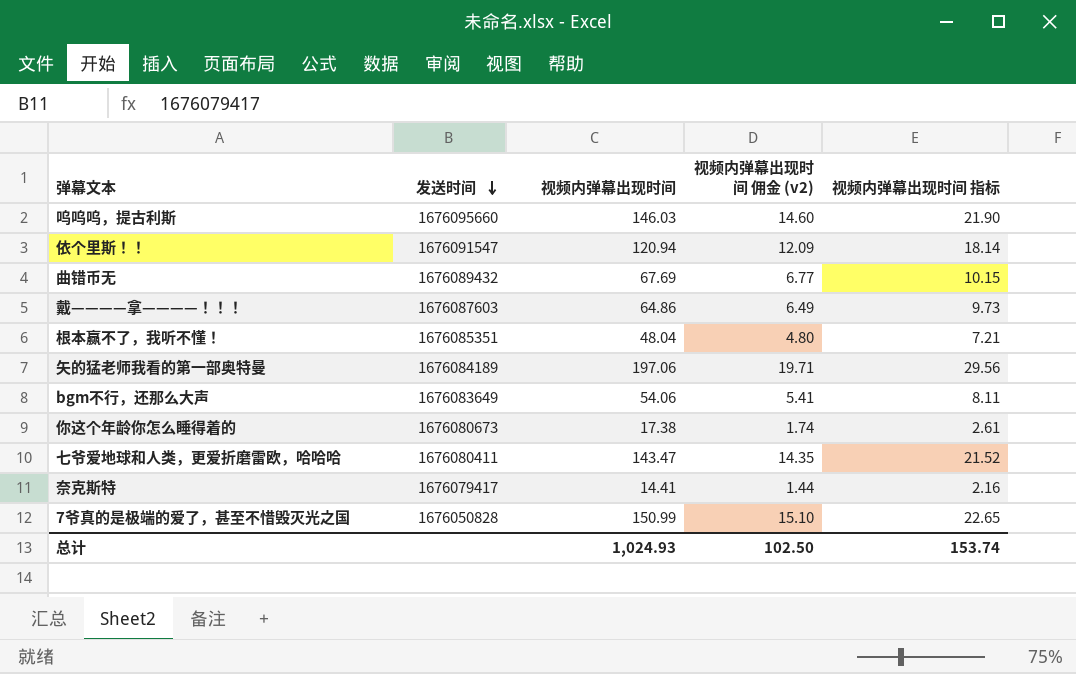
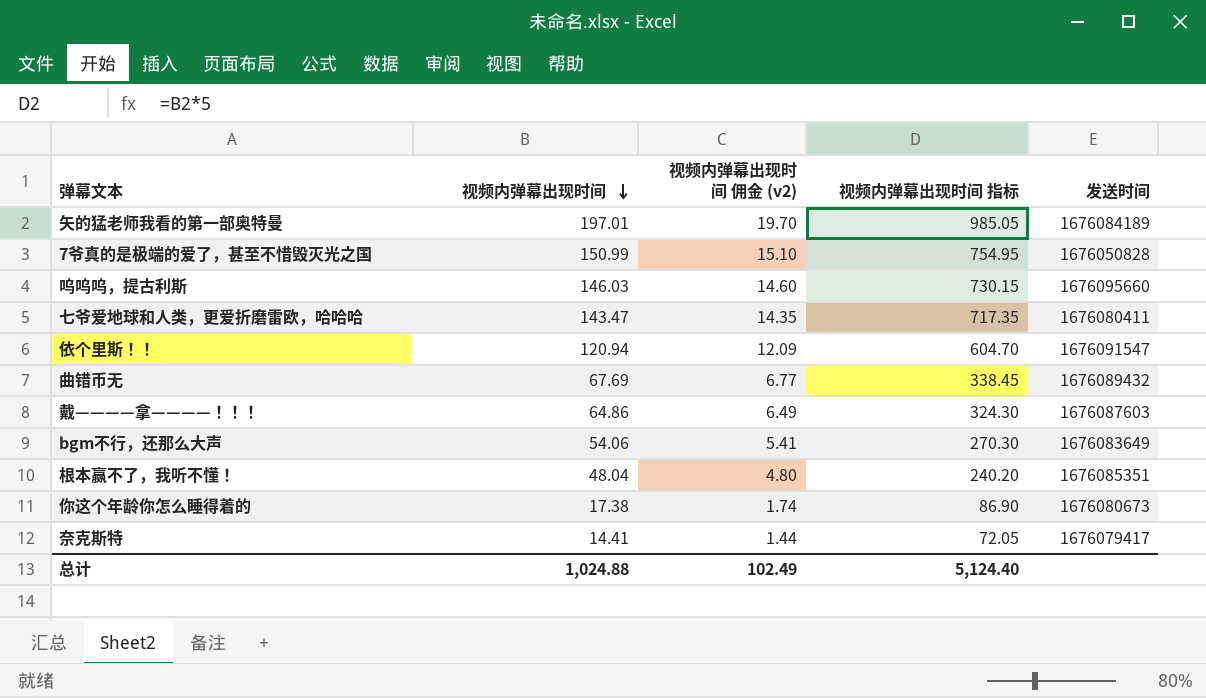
row order: 发送时间 descending -> 视频内弹幕出现时间 descending
column 视频内弹幕出现时间 指标 | formula: [视频内弹幕出现时间] * 0.15 -> [视频内弹幕出现时间] * 5
column 发送时间 | position: 2 -> 5
矢的猛老师我看的第一部奥特曼 | 视频内弹幕出现时间: 197.06 -> 197.01
矢的猛老师我看的第一部奥特曼 | 视频内弹幕出现时间 佣金 (v2): 19.71 -> 19.70
总计 | 视频内弹幕出现时间: 1,024.93 -> 1,024.88
总计 | 视频内弹幕出现时间 佣金 (v2): 102.50 -> 102.49
总计 | 视频内弹幕出现时间 指标: 153.74 -> 5,124.40

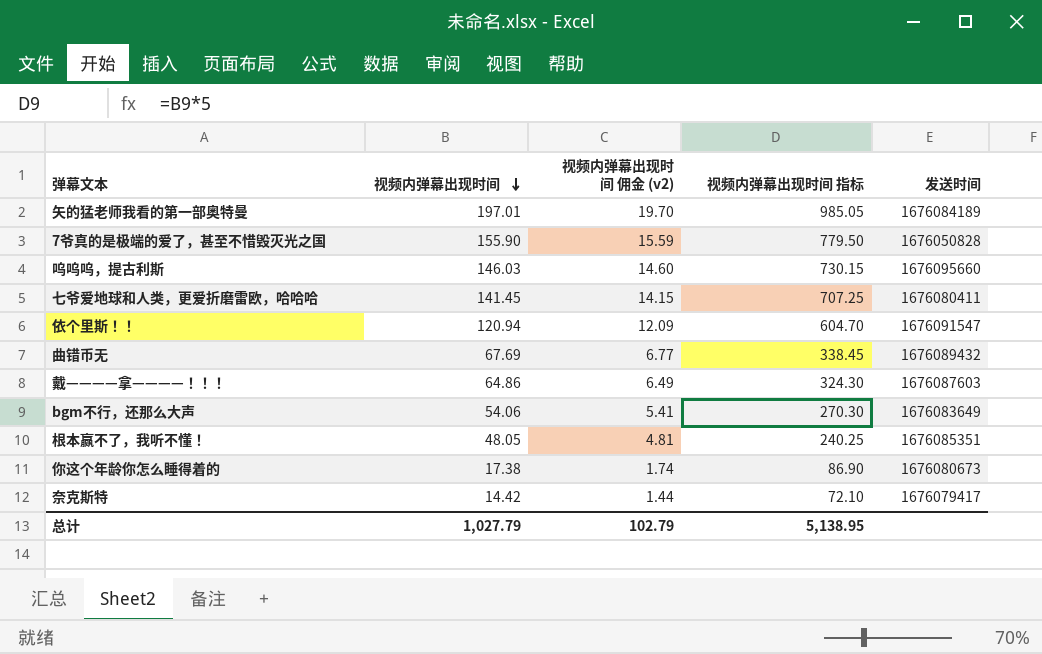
7爷真的是极端的爱了，甚至不惜毁灭光之国 | 视频内弹幕出现时间: 150.99 -> 155.90
7爷真的是极端的爱了，甚至不惜毁灭光之国 | 视频内弹幕出现时间 佣金 (v2): 15.10 -> 15.59
7爷真的是极端的爱了，甚至不惜毁灭光之国 | 视频内弹幕出现时间 指标: 754.95 -> 779.50
七爷爱地球和人类，更爱折磨雷欧，哈哈哈 | 视频内弹幕出现时间: 143.47 -> 141.45
七爷爱地球和人类，更爱折磨雷欧，哈哈哈 | 视频内弹幕出现时间 佣金 (v2): 14.35 -> 14.15
七爷爱地球和人类，更爱折磨雷欧，哈哈哈 | 视频内弹幕出现时间 指标: 717.35 -> 707.25
根本赢不了，我听不懂！ | 视频内弹幕出现时间: 48.04 -> 48.05
根本赢不了，我听不懂！ | 视频内弹幕出现时间 佣金 (v2): 4.80 -> 4.81
根本赢不了，我听不懂！ | 视频内弹幕出现时间 指标: 240.20 -> 240.25
奈克斯特 | 视频内弹幕出现时间: 14.41 -> 14.42
奈克斯特 | 视频内弹幕出现时间 指标: 72.05 -> 72.10
总计 | 视频内弹幕出现时间: 1,024.88 -> 1,027.79
总计 | 视频内弹幕出现时间 佣金 (v2): 102.49 -> 102.79
总计 | 视频内弹幕出现时间 指标: 5,124.40 -> 5,138.95

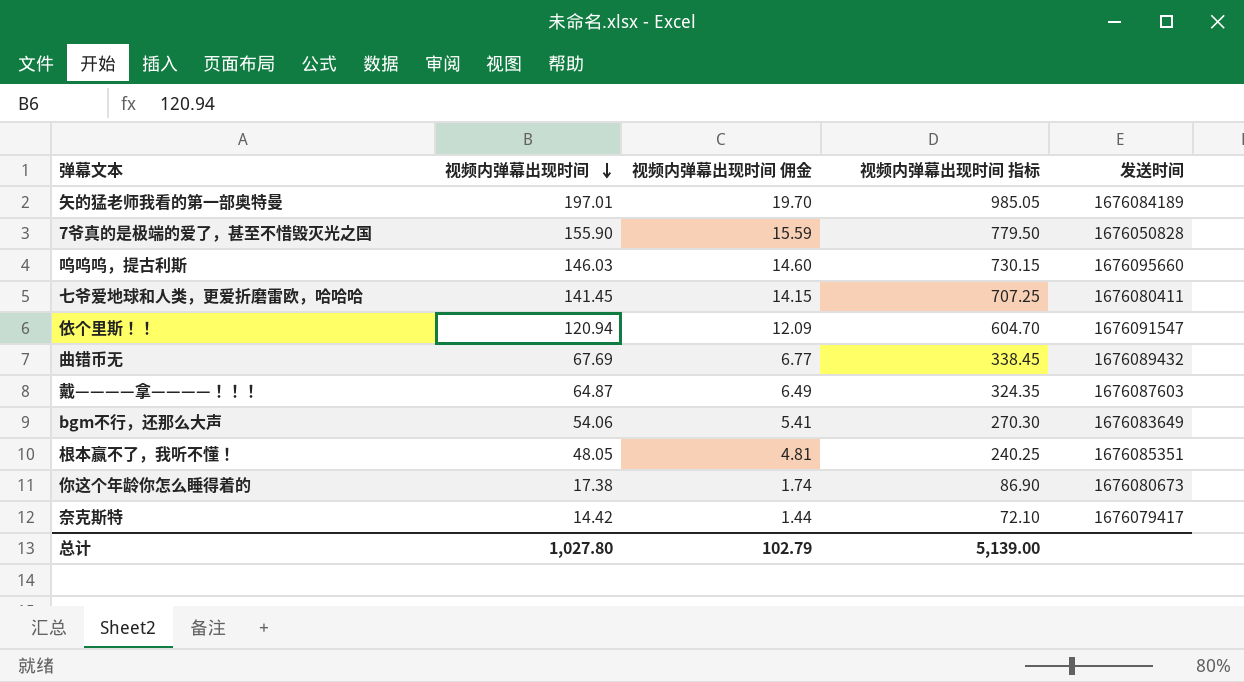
column name: 视频内弹幕出现时间 佣金 (v2) -> 视频内弹幕出现时间 佣金
戴————拿————！！！ | 视频内弹幕出现时间: 64.86 -> 64.87
戴————拿————！！！ | 视频内弹幕出现时间 指标: 324.30 -> 324.35
总计 | 视频内弹幕出现时间: 1,027.79 -> 1,027.80
总计 | 视频内弹幕出现时间 指标: 5,138.95 -> 5,139.00

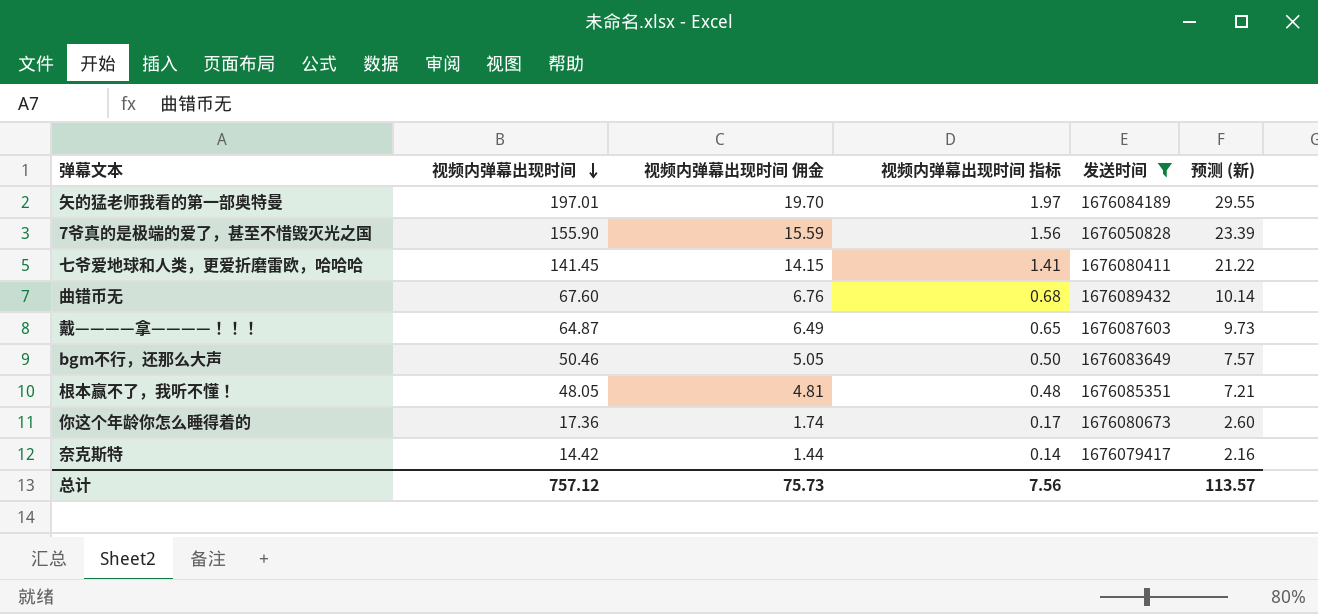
filter: none -> 发送时间 <= 1676089432
column 视频内弹幕出现时间 指标 | formula: [视频内弹幕出现时间] * 5 -> [视频内弹幕出现时间] * 0.01
column 预测 (新) | formula: none -> [视频内弹幕出现时间] * 0.15
曲错币无 | 视频内弹幕出现时间: 67.69 -> 67.60
曲错币无 | 视频内弹幕出现时间 佣金: 6.77 -> 6.76
bgm不行，还那么大声 | 视频内弹幕出现时间: 54.06 -> 50.46
bgm不行，还那么大声 | 视频内弹幕出现时间 佣金: 5.41 -> 5.05
你这个年龄你怎么睡得着的 | 视频内弹幕出现时间: 17.38 -> 17.36
总计 | 视频内弹幕出现时间: 1,027.80 -> 757.12
总计 | 视频内弹幕出现时间 佣金: 102.79 -> 75.73
总计 | 视频内弹幕出现时间 指标: 5,139.00 -> 7.56

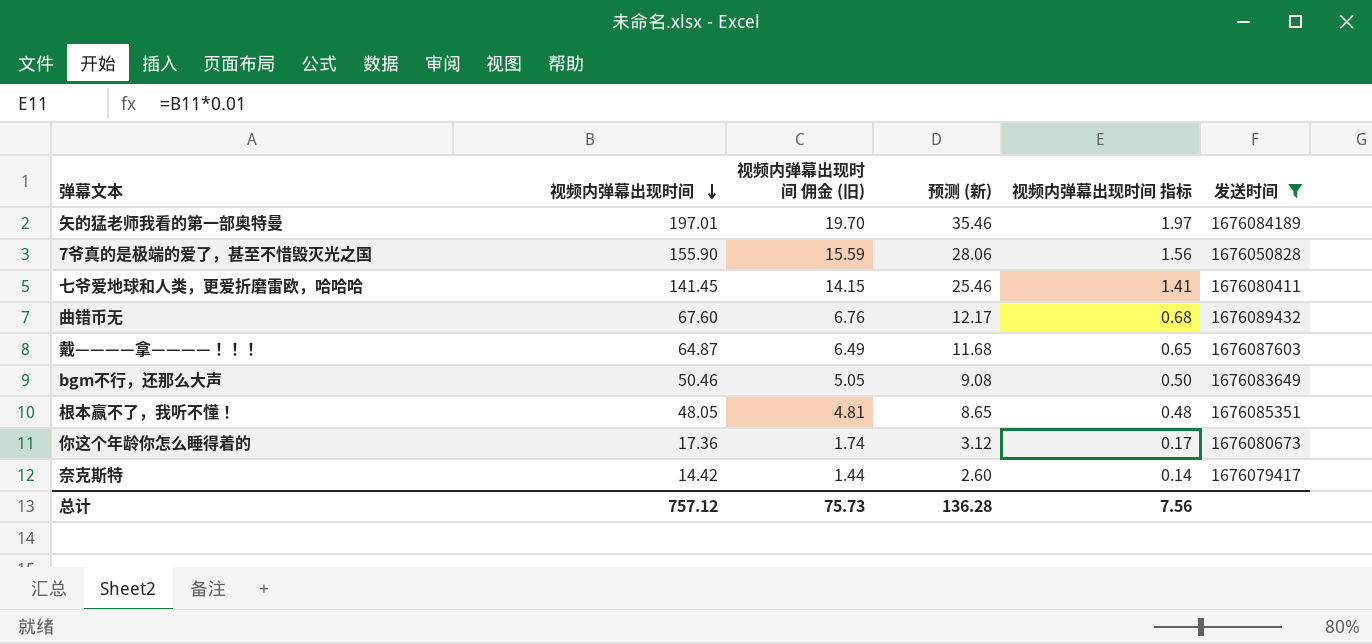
column name: 视频内弹幕出现时间 佣金 -> 视频内弹幕出现时间 佣金 (旧)
column 预测 (新) | formula: [视频内弹幕出现时间] * 0.15 -> [视频内弹幕出现时间] * 0.18
column 预测 (新) | position: 6 -> 4
总计 | 预测 (新): 113.57 -> 136.28

